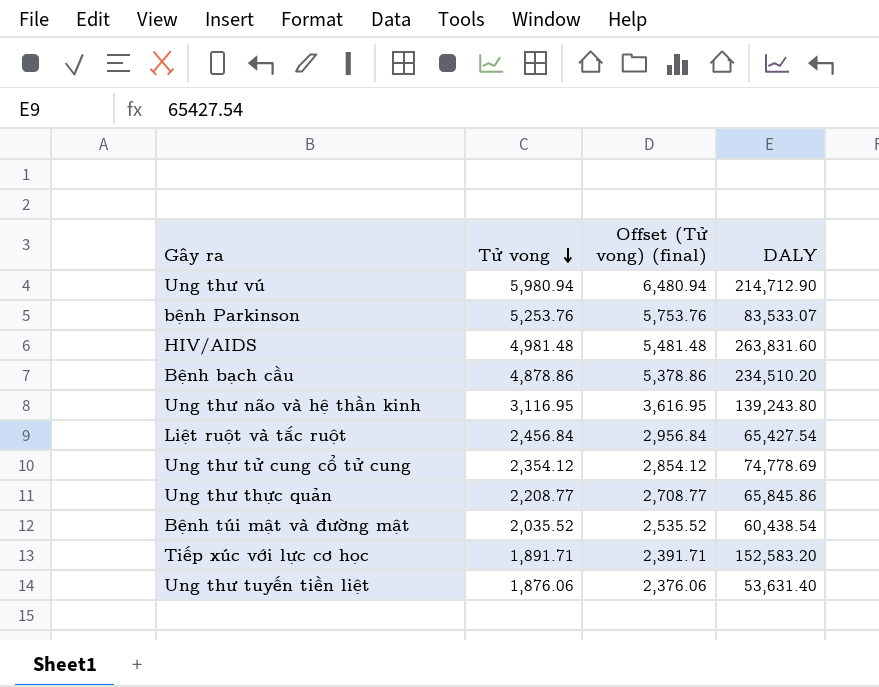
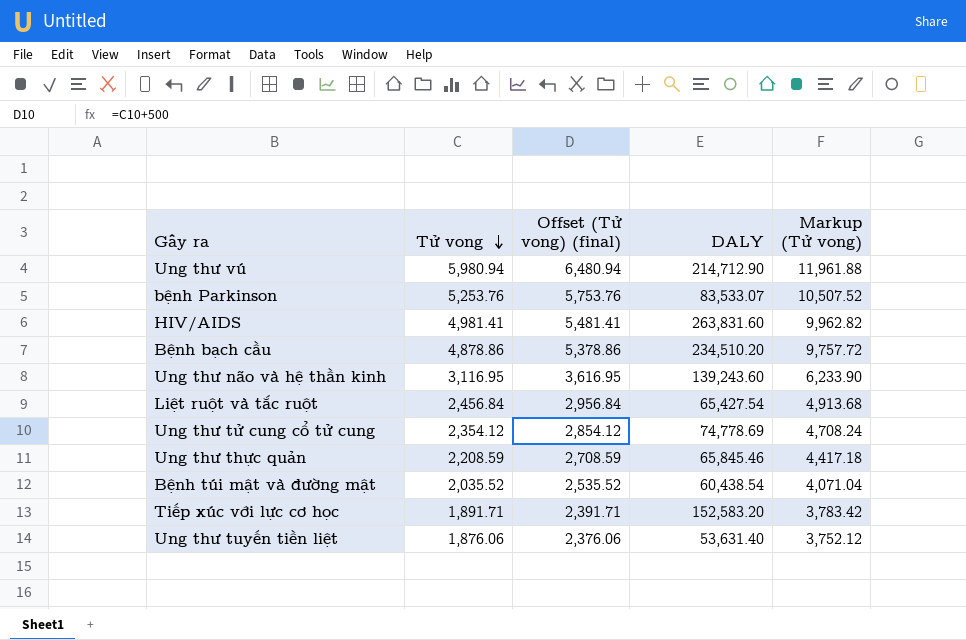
column Markup (Tử vong) | formula: none -> [Tử vong] * 2
HIV/AIDS | Tử vong: 4,981.48 -> 4,981.41
HIV/AIDS | Offset (Tử vong) (final): 5,481.48 -> 5,481.41
Ung thư não và hệ thần kinh | DALY: 139,243.80 -> 139,243.60
Ung thư thực quản | Tử vong: 2,208.77 -> 2,208.59
Ung thư thực quản | Offset (Tử vong) (final): 2,708.77 -> 2,708.59
Ung thư thực quản | DALY: 65,845.86 -> 65,845.46

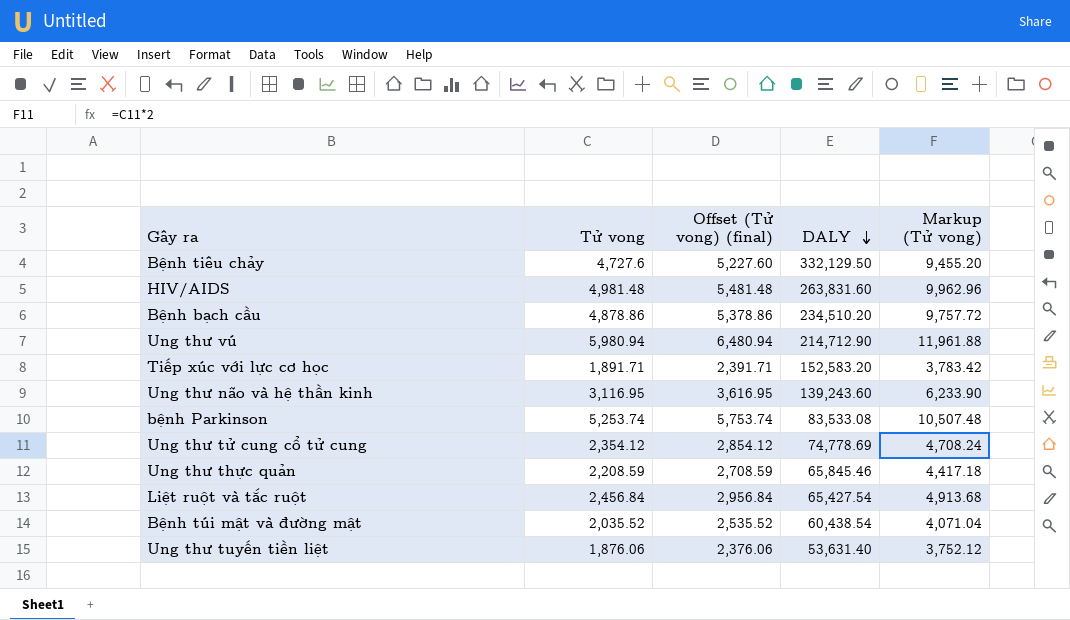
row order: Tử vong descending -> DALY descending
row Bệnh tiêu chảy: none -> 4,727.6 | 5,227.60 | 332,129.50 | 9,455.20
HIV/AIDS | Tử vong: 4,981.41 -> 4,981.48
HIV/AIDS | Offset (Tử vong) (final): 5,481.41 -> 5,481.48
HIV/AIDS | Markup (Tử vong): 9,962.82 -> 9,962.96
bệnh Parkinson | Tử vong: 5,253.76 -> 5,253.74
bệnh Parkinson | Offset (Tử vong) (final): 5,753.76 -> 5,753.74
bệnh Parkinson | DALY: 83,533.07 -> 83,533.08
bệnh Parkinson | Markup (Tử vong): 10,507.52 -> 10,507.48

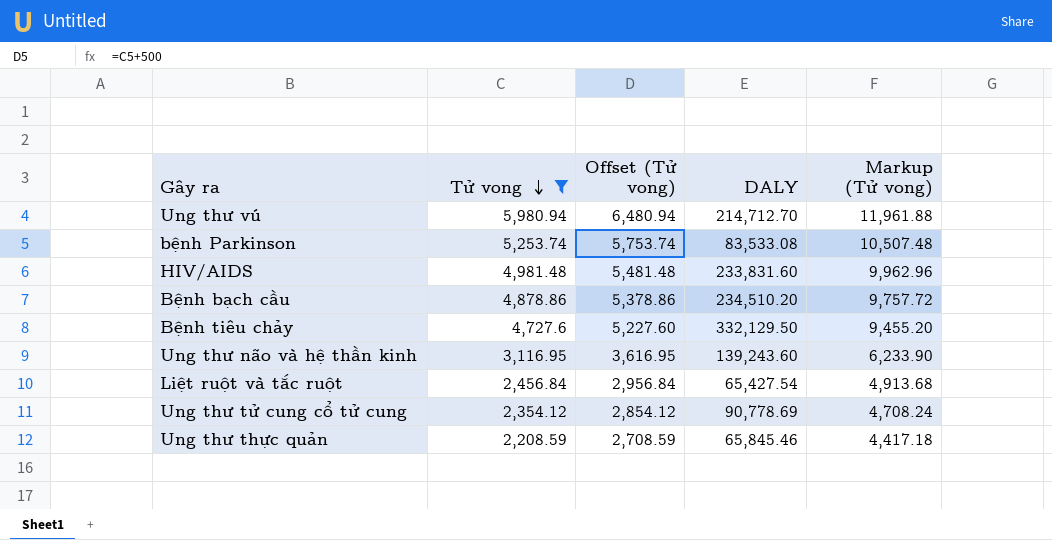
filter: none -> Tử vong >= 2,208.59
row order: DALY descending -> Tử vong descending
column name: Offset (Tử vong) (final) -> Offset (Tử vong)
Ung thư vú | DALY: 214,712.90 -> 214,712.70
HIV/AIDS | DALY: 263,831.60 -> 233,831.60
Ung thư tử cung cổ tử cung | DALY: 74,778.69 -> 90,778.69

